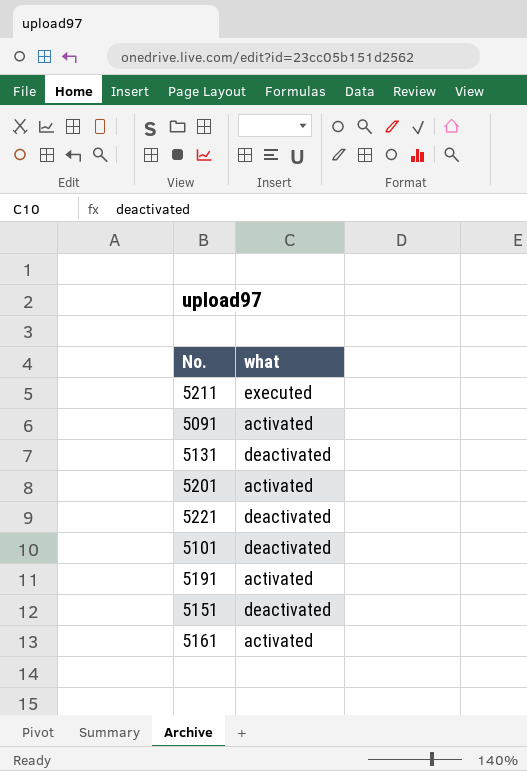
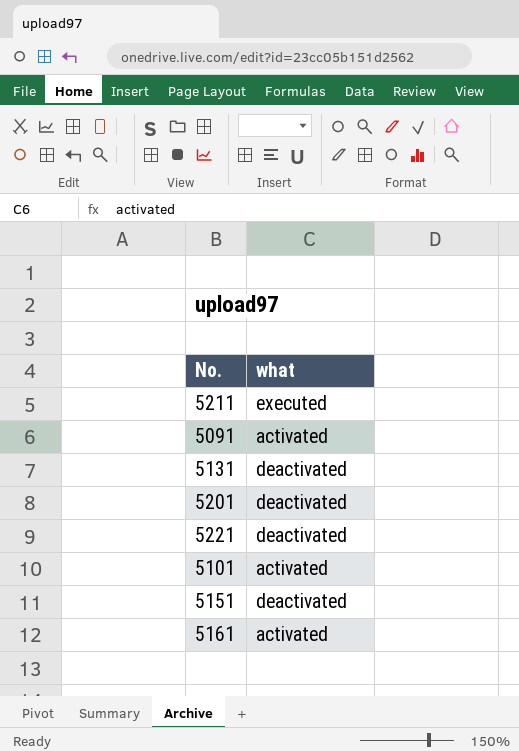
row 5191: activated -> none
5201 | what: activated -> deactivated
5101 | what: deactivated -> activated

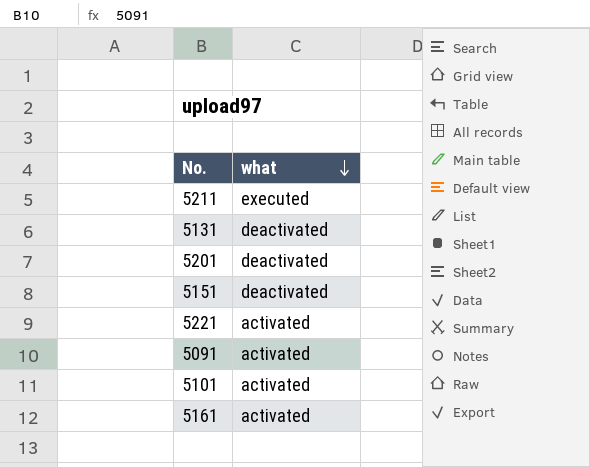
row order: none -> what descending
5221 | what: deactivated -> activated

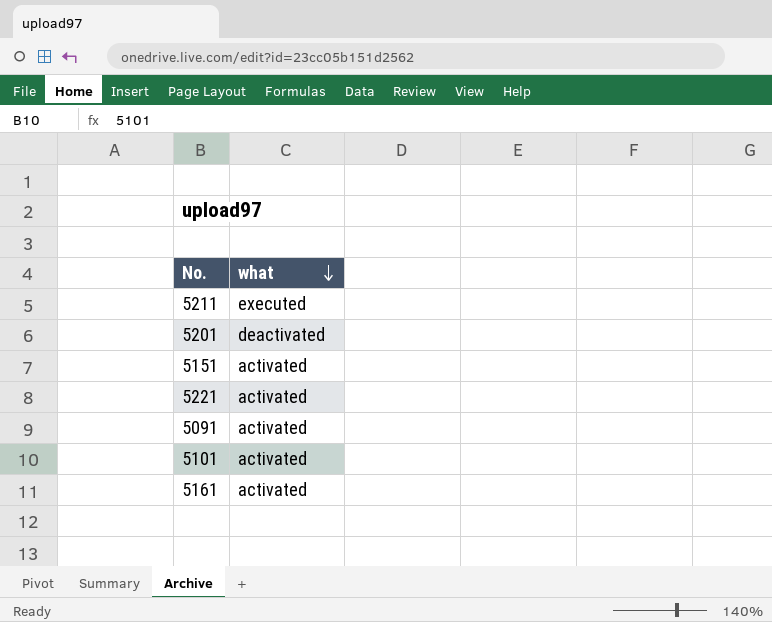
row 5131: deactivated -> none
5151 | what: deactivated -> activated

